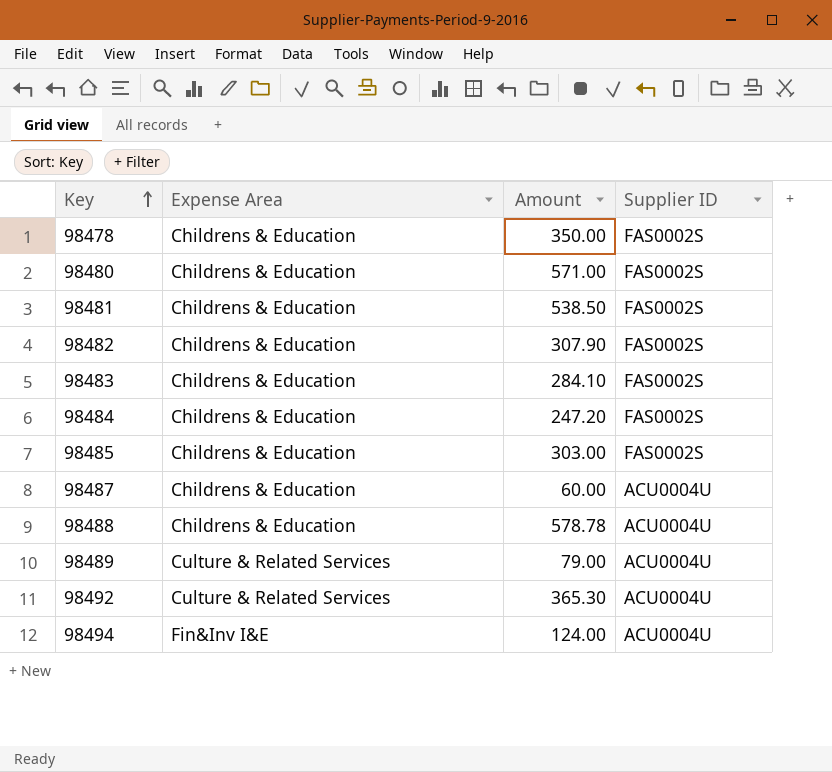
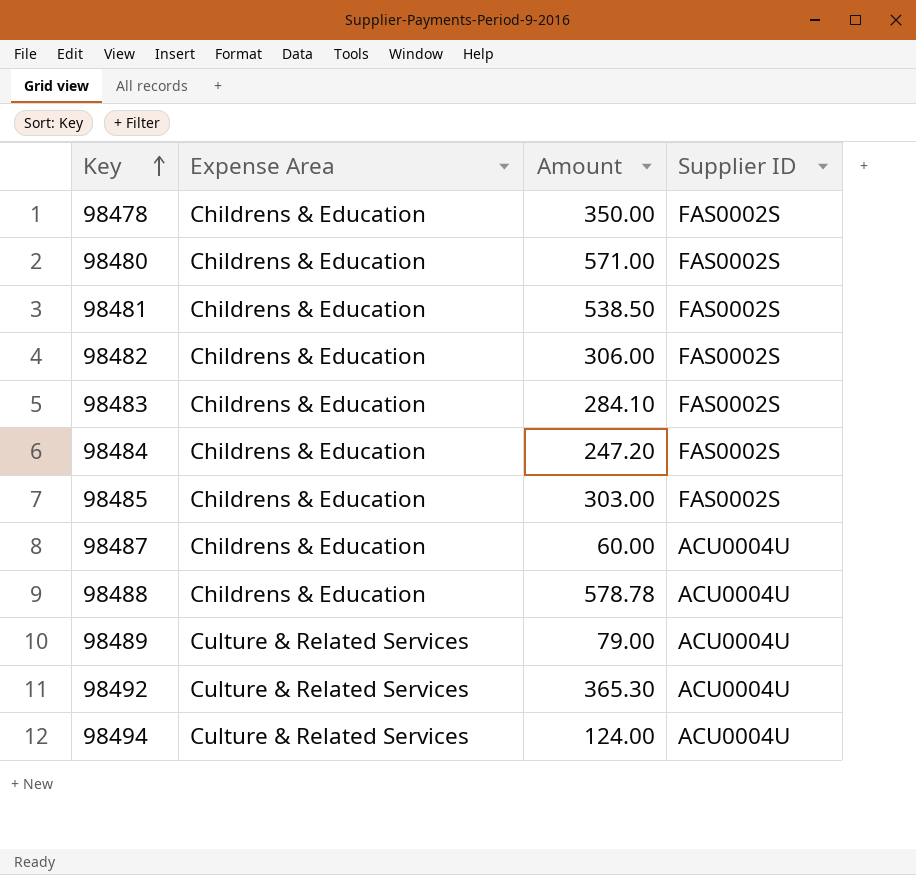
98482 | Amount: 307.90 -> 306.00
98494 | Expense Area: Fin&Inv I&E -> Culture & Related Services

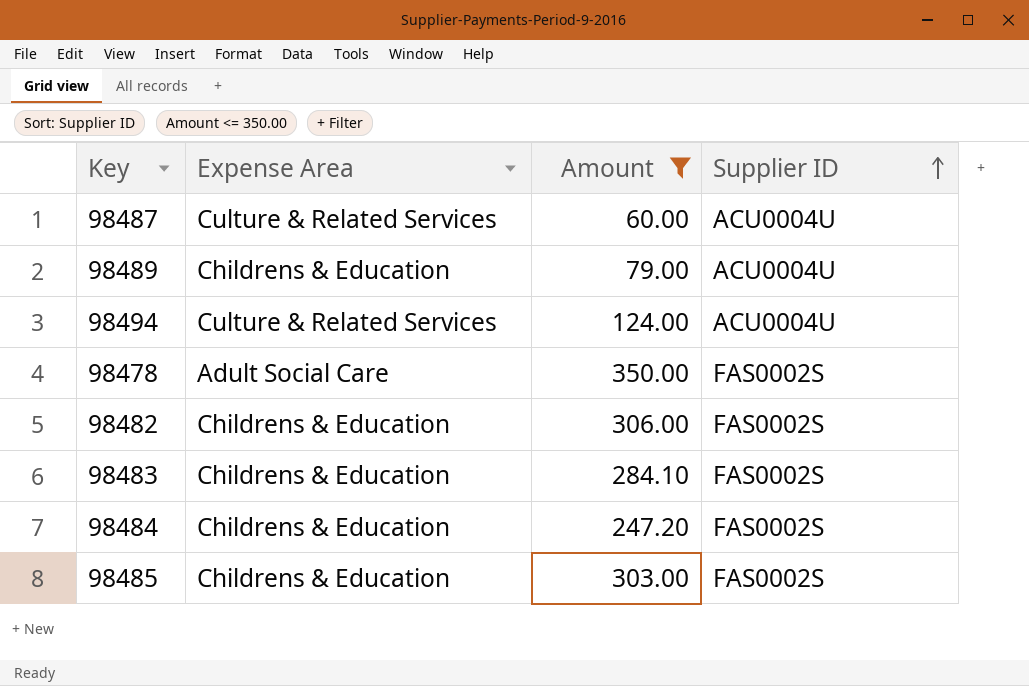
filter: none -> Amount <= 350.00
row order: Key ascending -> Supplier ID ascending
98487 | Expense Area: Childrens & Education -> Culture & Related Services
98489 | Expense Area: Culture & Related Services -> Childrens & Education
98478 | Expense Area: Childrens & Education -> Adult Social Care

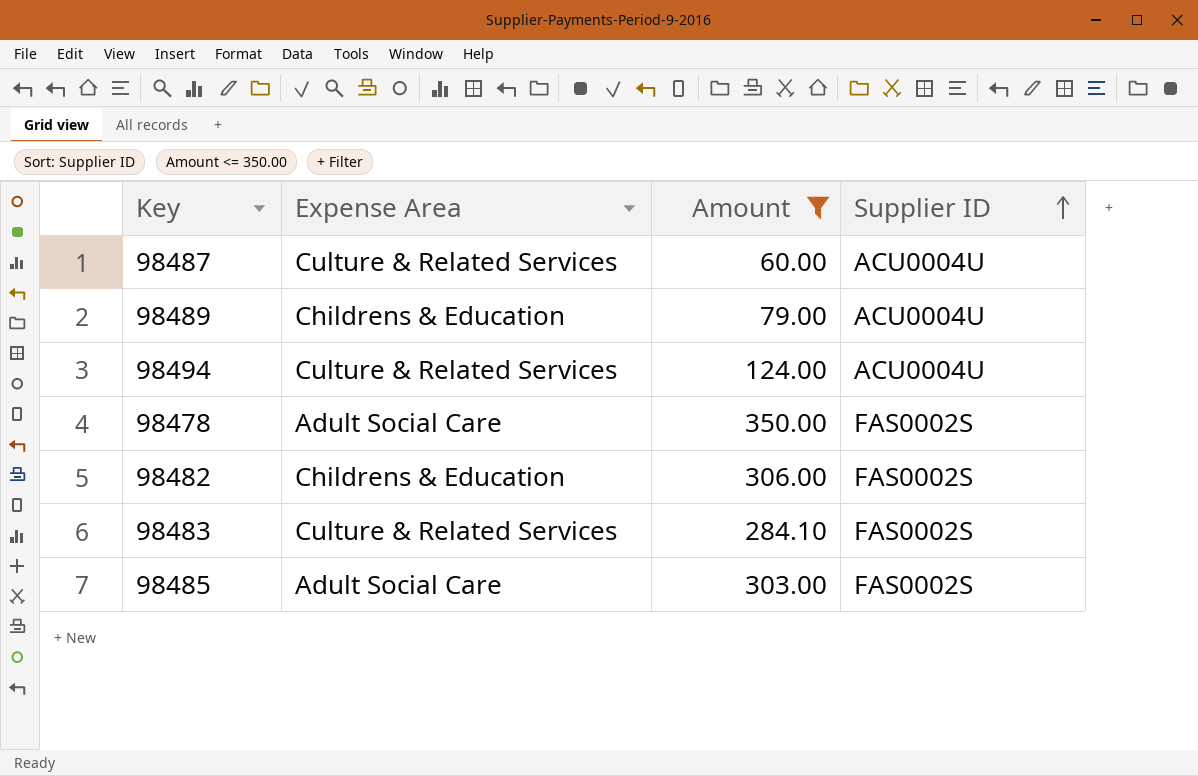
row 98484: Childrens & Education | 247.20 | FAS0002S -> none
98483 | Expense Area: Childrens & Education -> Culture & Related Services
98485 | Expense Area: Childrens & Education -> Adult Social Care

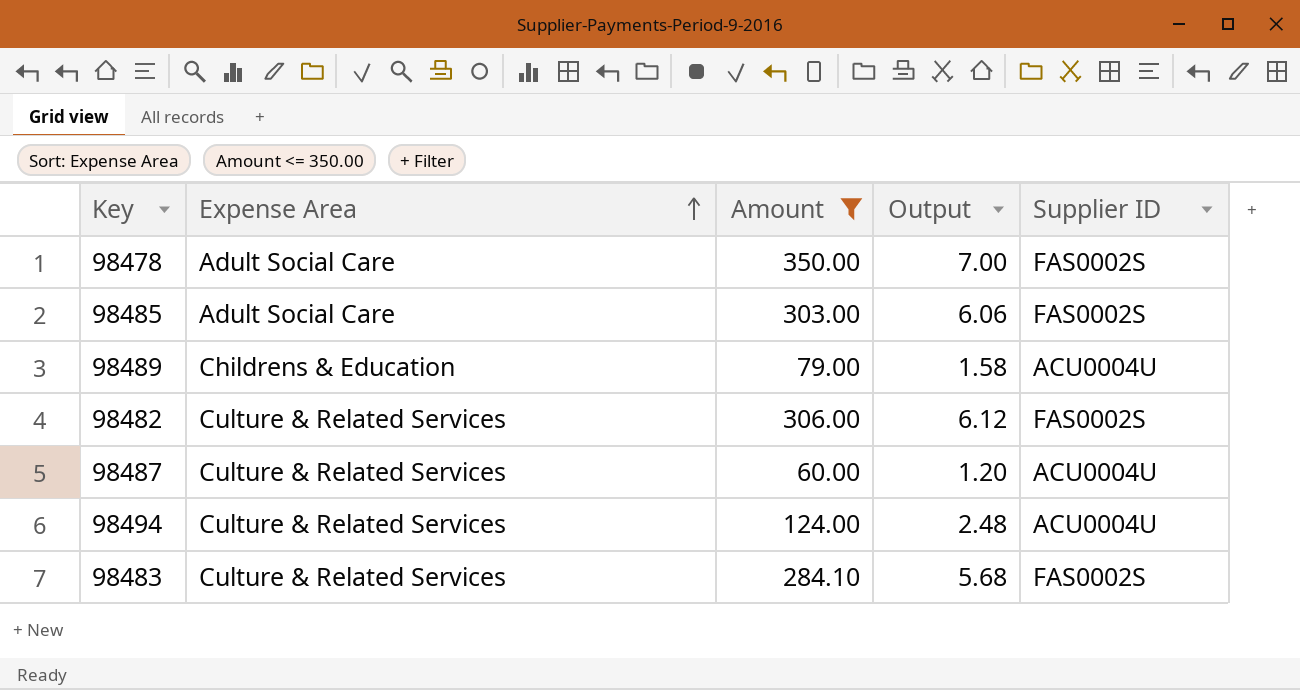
row order: Supplier ID ascending -> Expense Area ascending
column Output | formula: none -> [Amount] * 0.02
98482 | Expense Area: Childrens & Education -> Culture & Related Services

